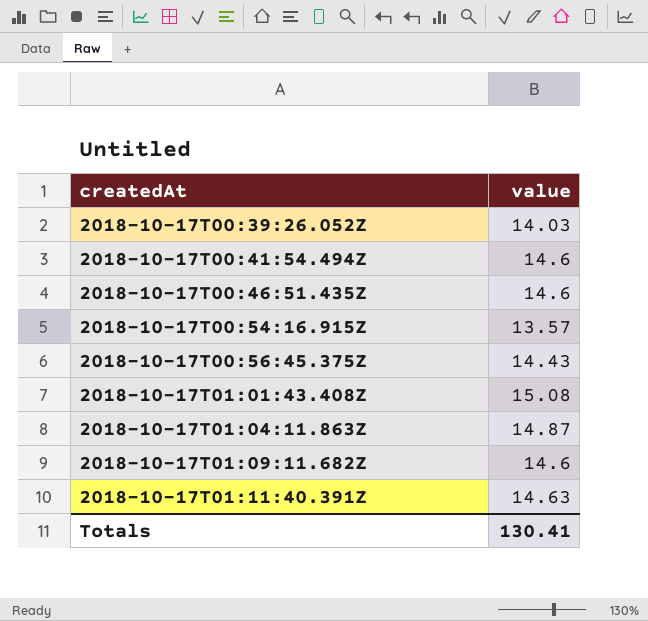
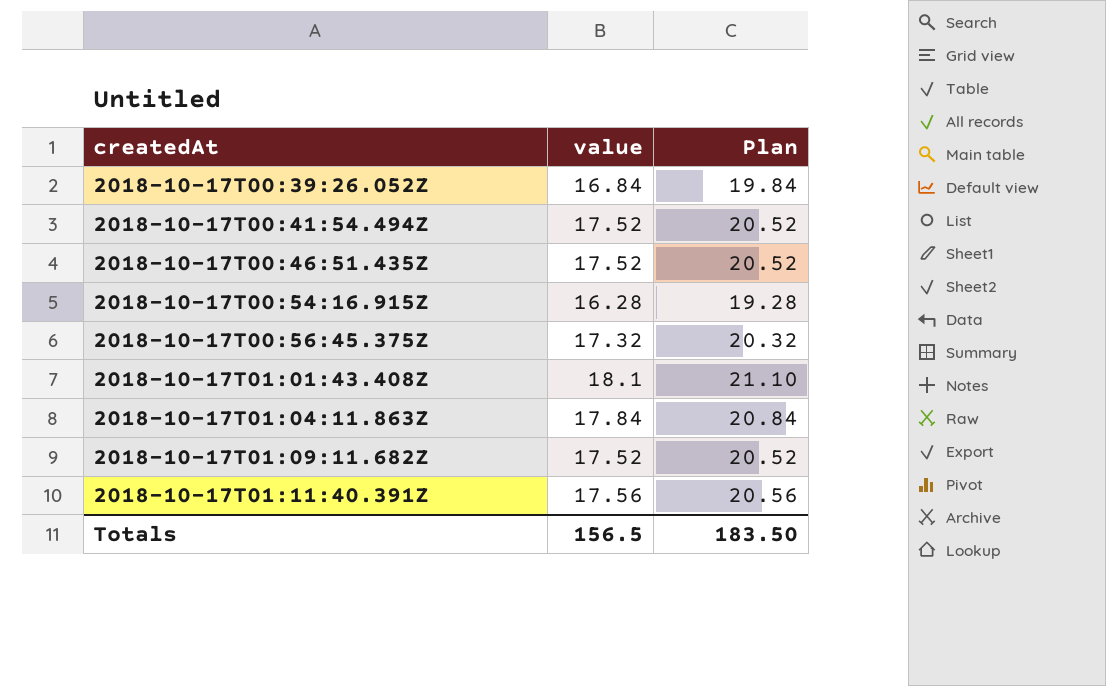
column Plan | formula: none -> [value] + 3
2018-10-17T00:39:26.052Z | value: 14.03 -> 16.84
2018-10-17T00:41:54.494Z | value: 14.6 -> 17.52
2018-10-17T00:46:51.435Z | value: 14.6 -> 17.52
2018-10-17T00:54:16.915Z | value: 13.57 -> 16.28
2018-10-17T00:56:45.375Z | value: 14.43 -> 17.32
2018-10-17T01:01:43.408Z | value: 15.08 -> 18.1
2018-10-17T01:04:11.863Z | value: 14.87 -> 17.84
2018-10-17T01:09:11.682Z | value: 14.6 -> 17.52
2018-10-17T01:11:40.391Z | value: 14.63 -> 17.56
Totals | value: 130.41 -> 156.5

